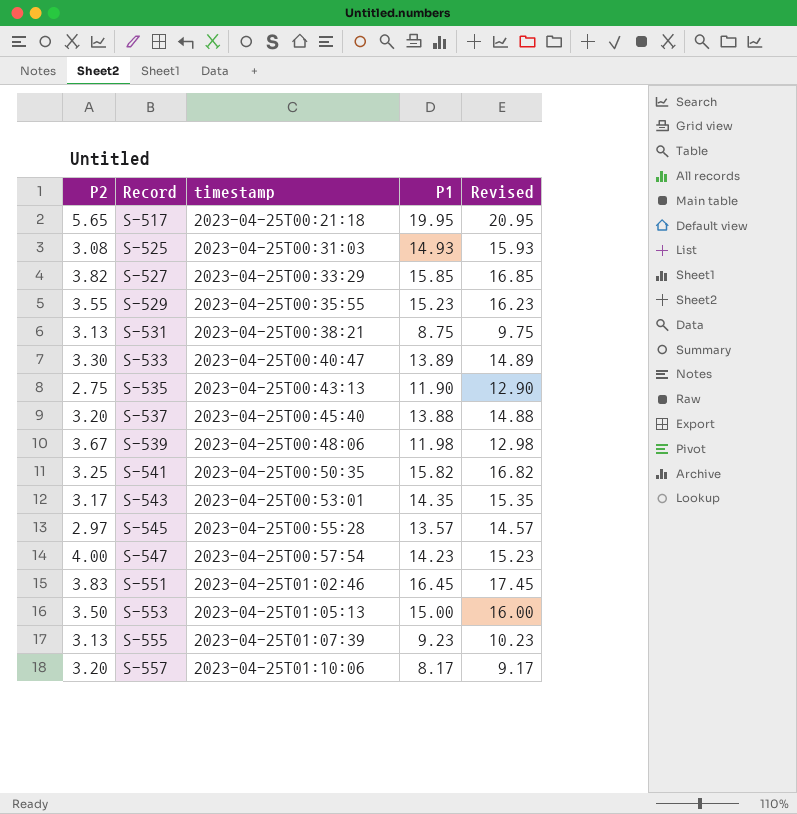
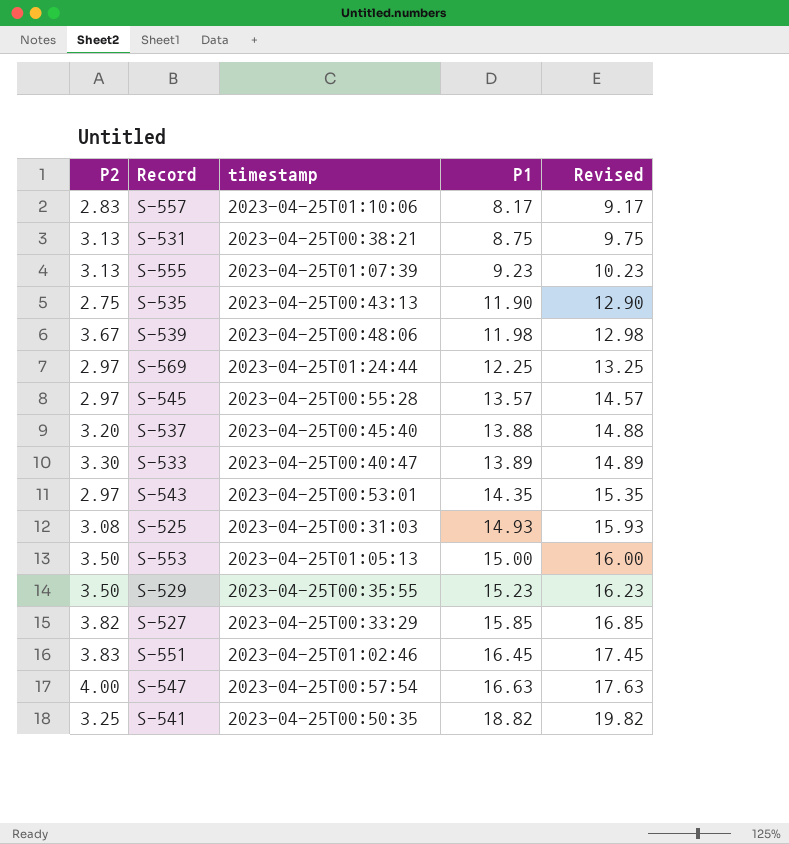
row order: Record ascending -> P1 ascending
row S-517: 5.65 | 2023-04-25T00:21:18 | 19.95 | 20.95 -> none
S-557 | P2: 3.20 -> 2.83
row S-569: none -> 2.97 | 2023-04-25T01:24:44 | 12.25 | 13.25
S-543 | P2: 3.17 -> 2.97
S-529 | P2: 3.55 -> 3.50
S-547 | P1: 14.23 -> 16.63
S-547 | Revised: 15.23 -> 17.63
S-541 | P1: 15.82 -> 18.82
S-541 | Revised: 16.82 -> 19.82

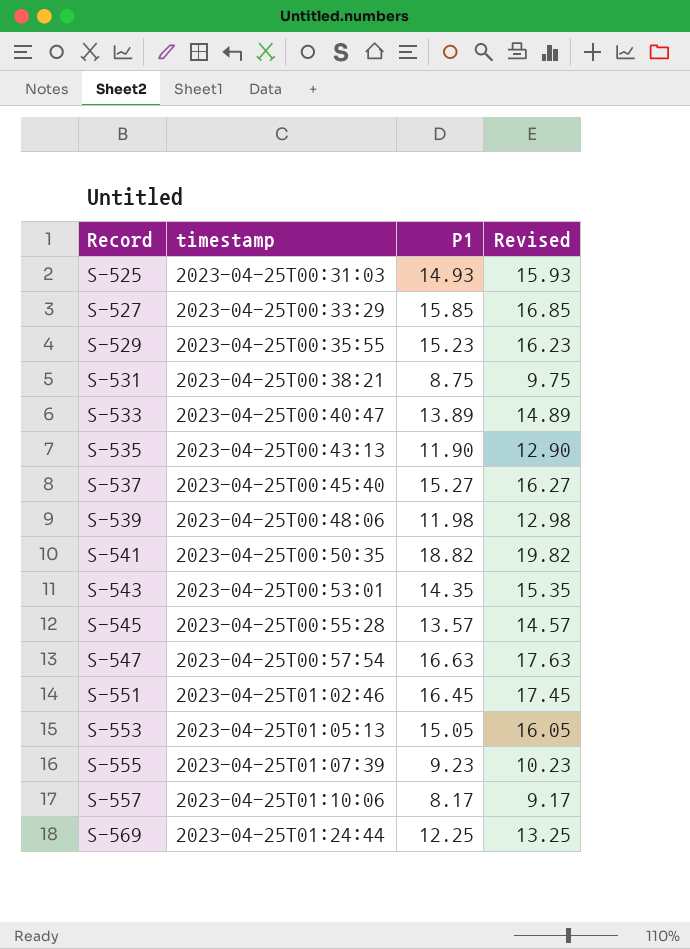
row order: P1 ascending -> Record ascending
column P2 | position: 1 -> none
S-537 | P1: 13.88 -> 15.27
S-537 | Revised: 14.88 -> 16.27
S-553 | P1: 15.00 -> 15.05
S-553 | Revised: 16.00 -> 16.05

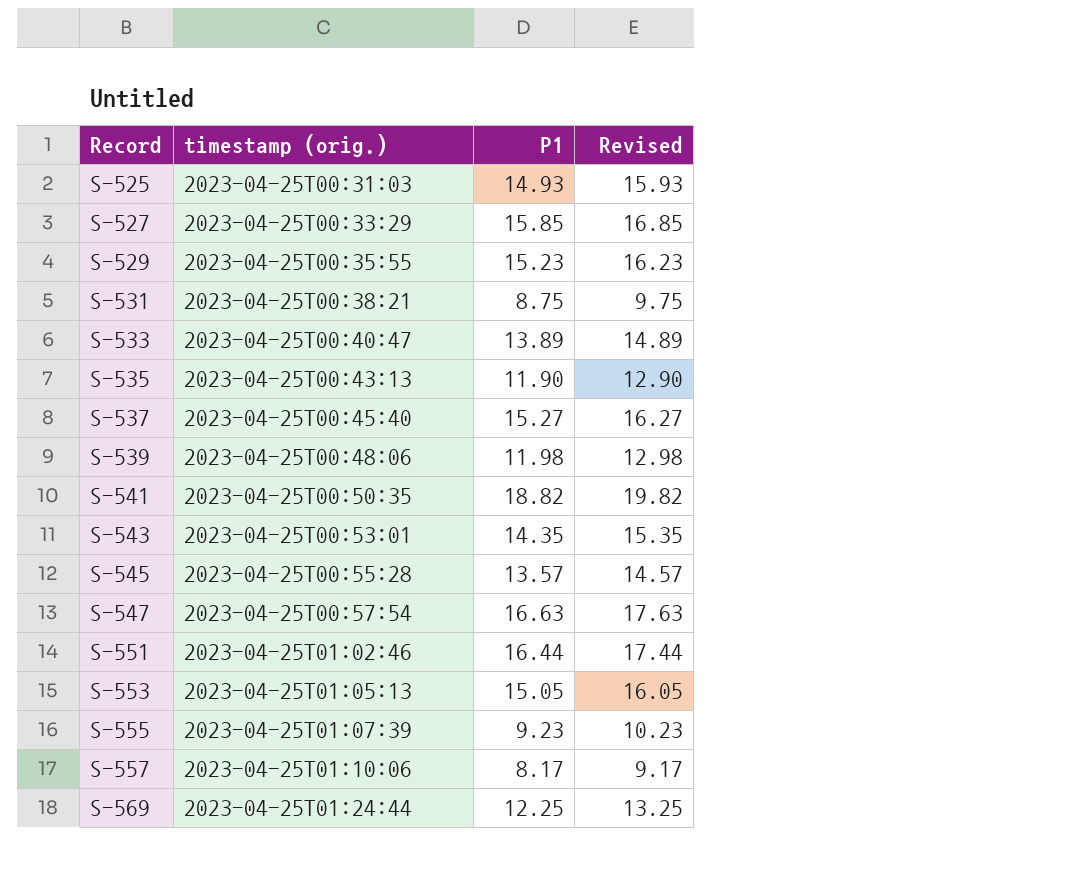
column name: timestamp -> timestamp (orig.)
S-551 | P1: 16.45 -> 16.44
S-551 | Revised: 17.45 -> 17.44

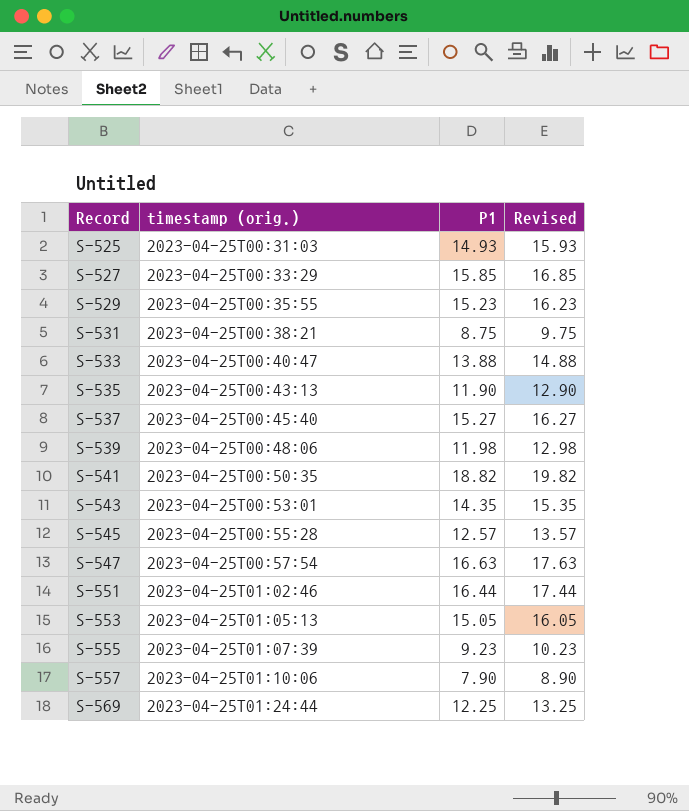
S-533 | P1: 13.89 -> 13.88
S-533 | Revised: 14.89 -> 14.88
S-545 | P1: 13.57 -> 12.57
S-545 | Revised: 14.57 -> 13.57
S-557 | P1: 8.17 -> 7.90
S-557 | Revised: 9.17 -> 8.90

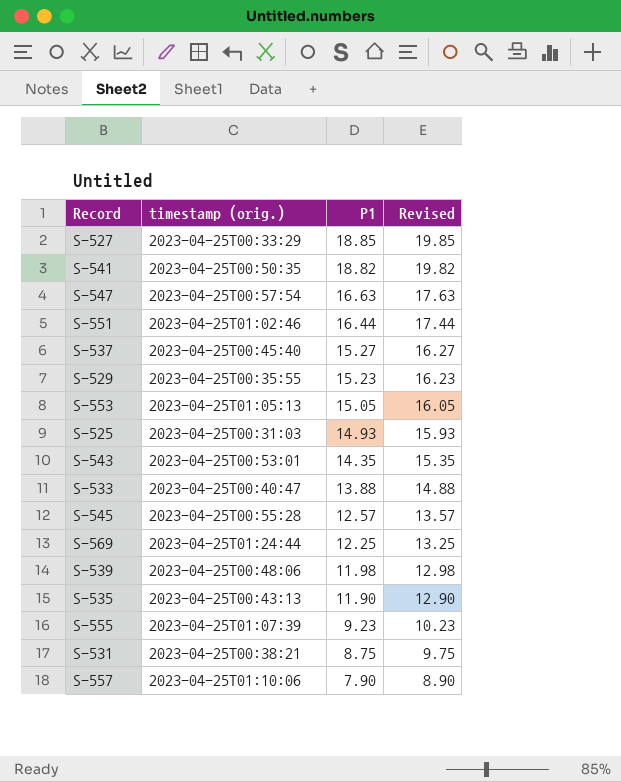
row order: Record ascending -> P1 descending
S-527 | P1: 15.85 -> 18.85
S-527 | Revised: 16.85 -> 19.85

